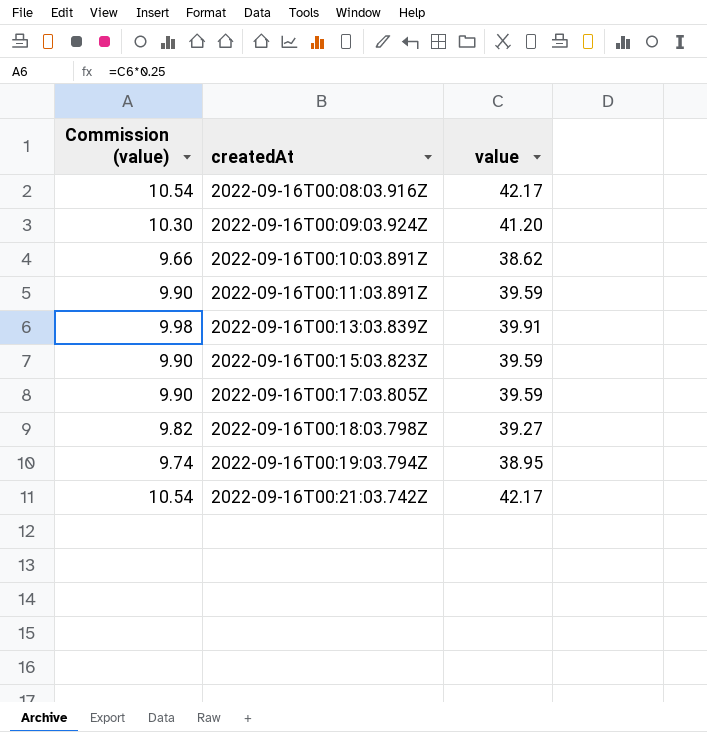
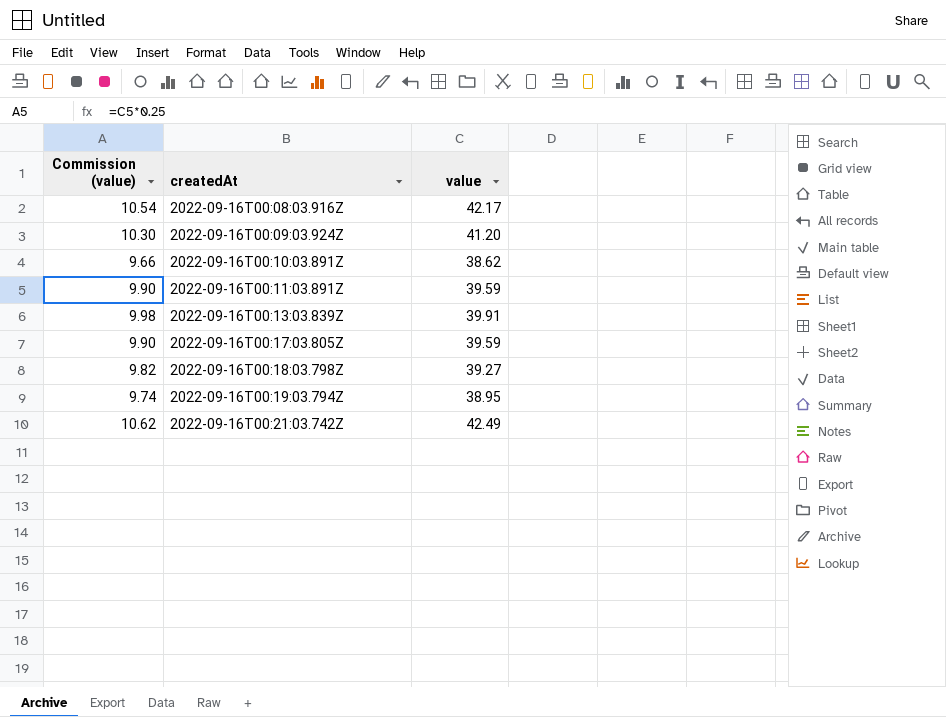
row 2022-09-16T00:15:03.823Z: 9.90 | 39.59 -> none
2022-09-16T00:21:03.742Z | Commission (value): 10.54 -> 10.62
2022-09-16T00:21:03.742Z | value: 42.17 -> 42.49

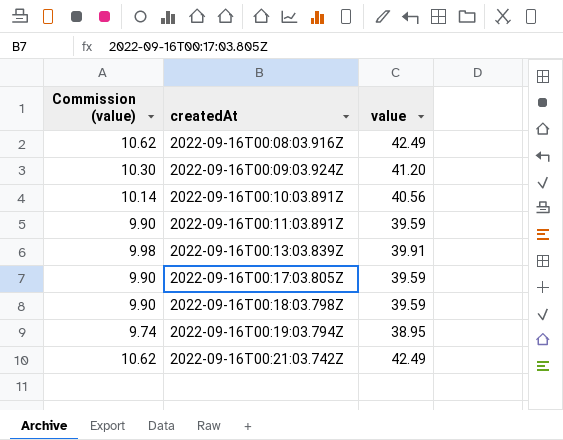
2022-09-16T00:08:03.916Z | Commission (value): 10.54 -> 10.62
2022-09-16T00:08:03.916Z | value: 42.17 -> 42.49
2022-09-16T00:10:03.891Z | Commission (value): 9.66 -> 10.14
2022-09-16T00:10:03.891Z | value: 38.62 -> 40.56
2022-09-16T00:18:03.798Z | Commission (value): 9.82 -> 9.90
2022-09-16T00:18:03.798Z | value: 39.27 -> 39.59

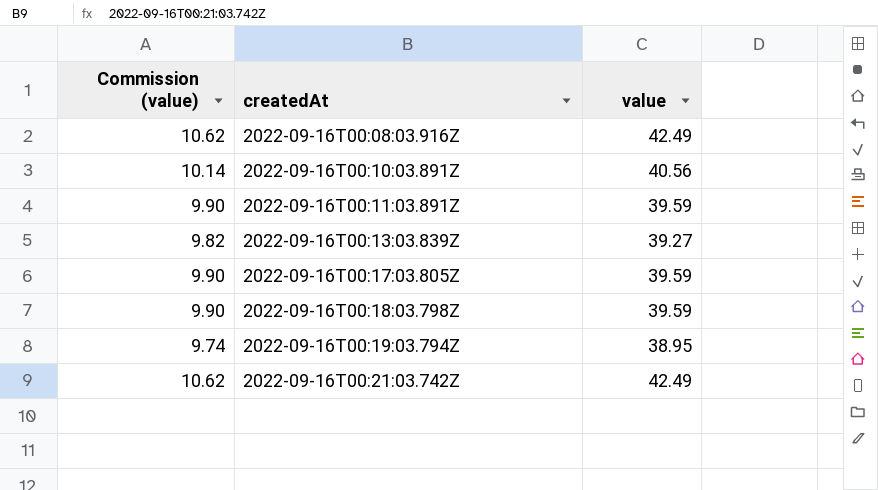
row 2022-09-16T00:09:03.924Z: 10.30 | 41.20 -> none
2022-09-16T00:13:03.839Z | Commission (value): 9.98 -> 9.82
2022-09-16T00:13:03.839Z | value: 39.91 -> 39.27

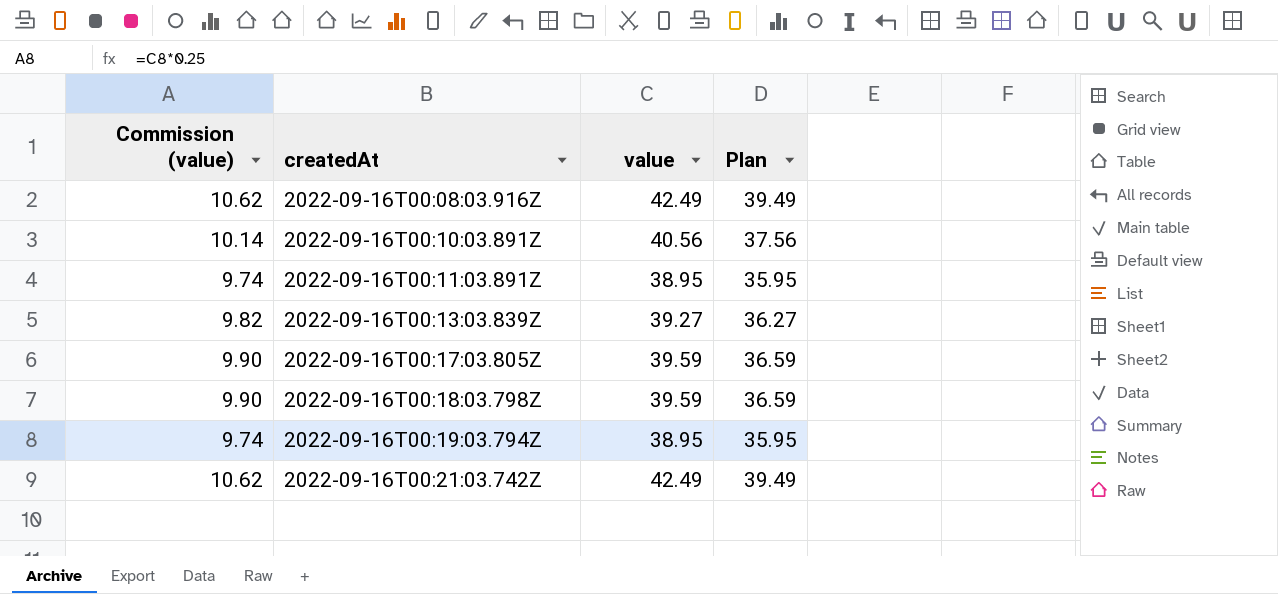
column Plan | formula: none -> [value] - 3
2022-09-16T00:11:03.891Z | Commission (value): 9.90 -> 9.74
2022-09-16T00:11:03.891Z | value: 39.59 -> 38.95

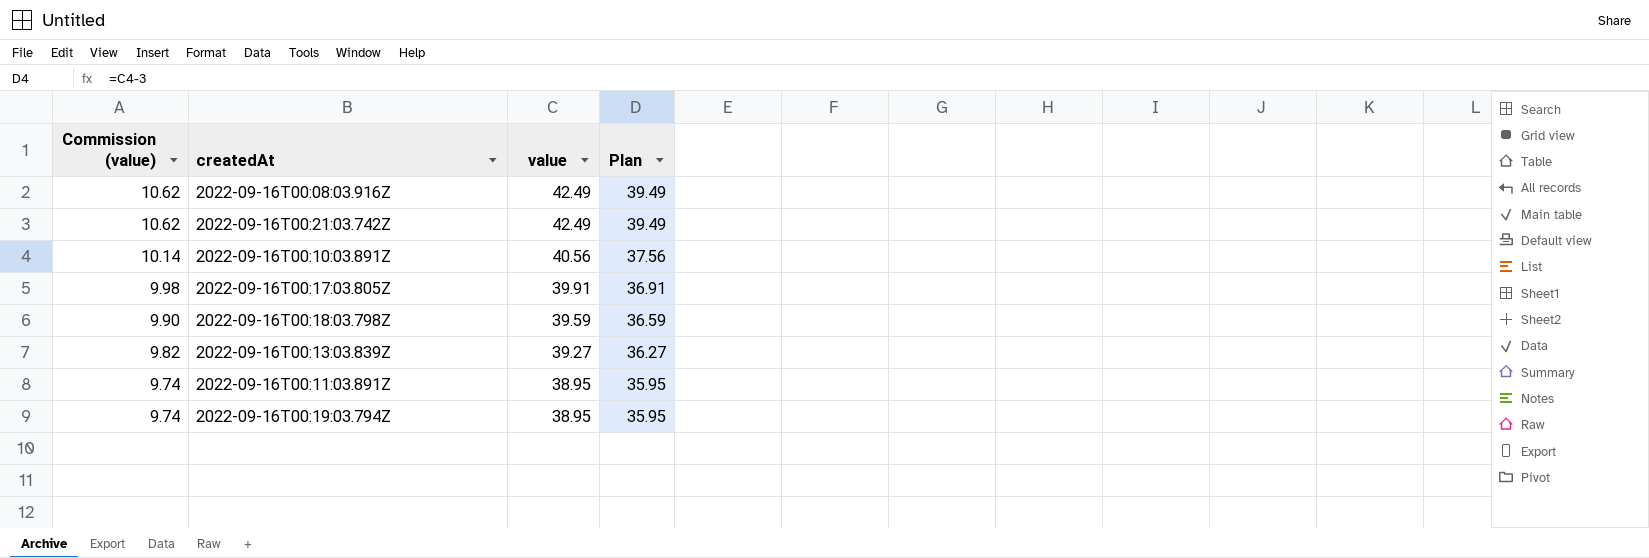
row order: createdAt ascending -> Commission (value) descending
2022-09-16T00:17:03.805Z | Commission (value): 9.90 -> 9.98
2022-09-16T00:17:03.805Z | value: 39.59 -> 39.91
2022-09-16T00:17:03.805Z | Plan: 36.59 -> 36.91

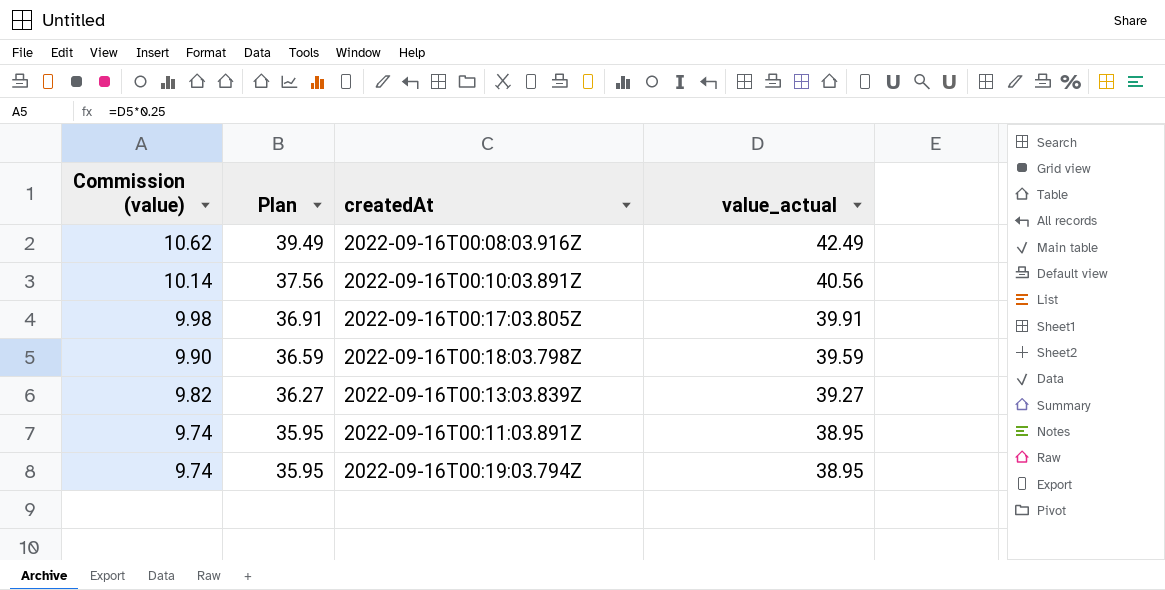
column Plan | position: 4 -> 2
column name: value -> value_actual
row 2022-09-16T00:21:03.742Z: 10.62 | 42.49 | 39.49 -> none

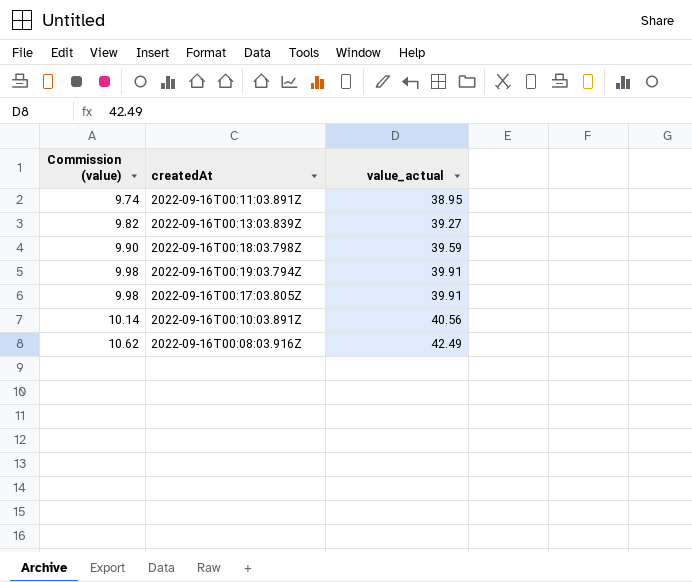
row order: Commission (value) descending -> Commission (value) ascending
column Plan | formula: [value_actual] - 3 -> none
2022-09-16T00:19:03.794Z | Commission (value): 9.74 -> 9.98
2022-09-16T00:19:03.794Z | value_actual: 38.95 -> 39.91

